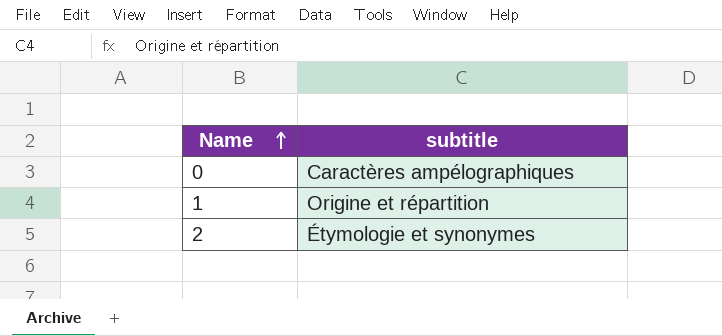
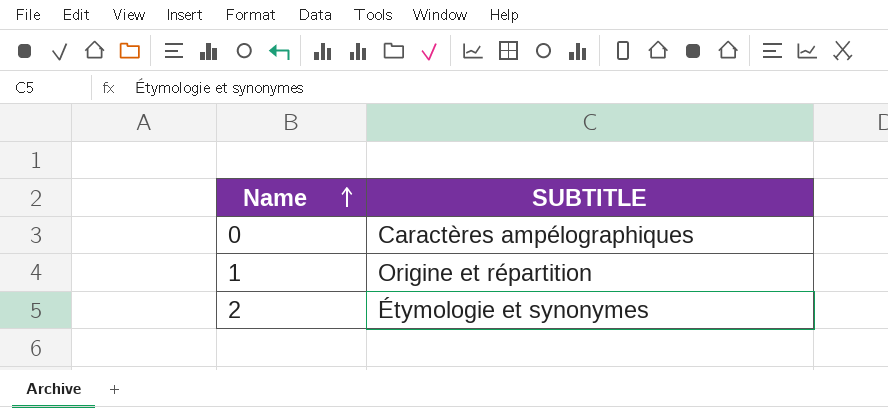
column name: subtitle -> SUBTITLE

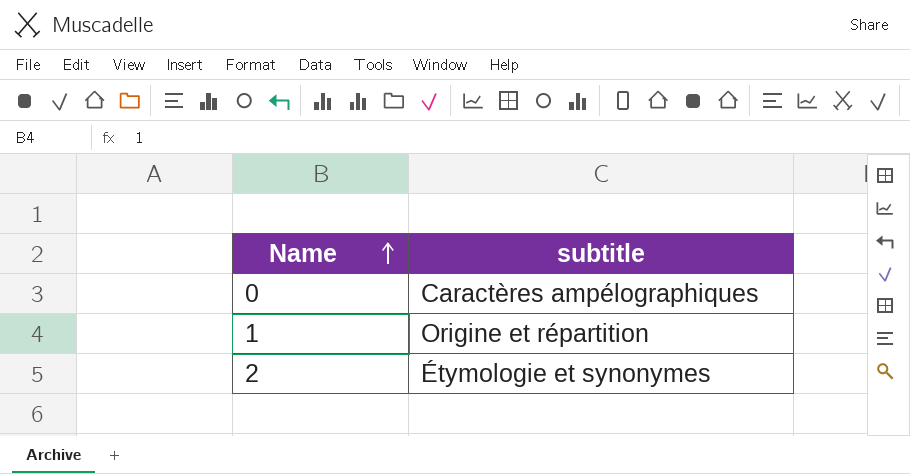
column name: SUBTITLE -> subtitle

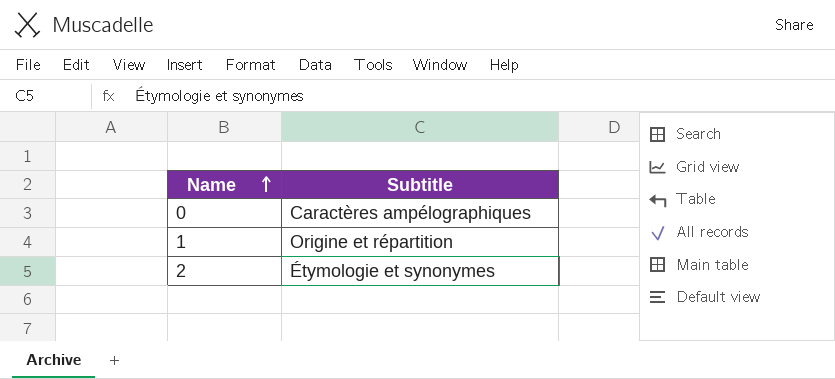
column name: subtitle -> Subtitle

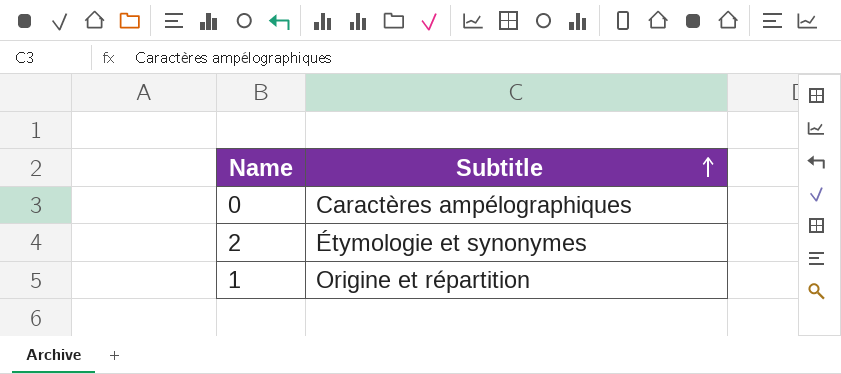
row order: Name ascending -> Subtitle ascending

